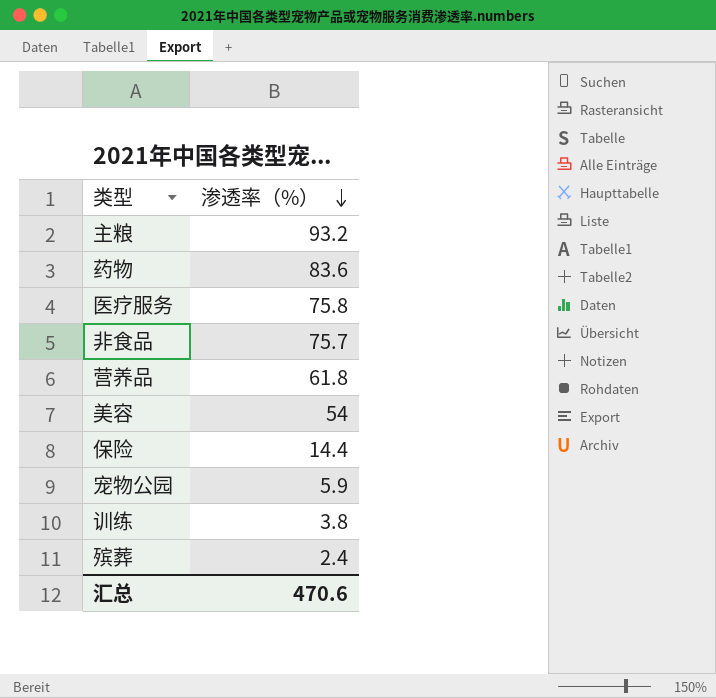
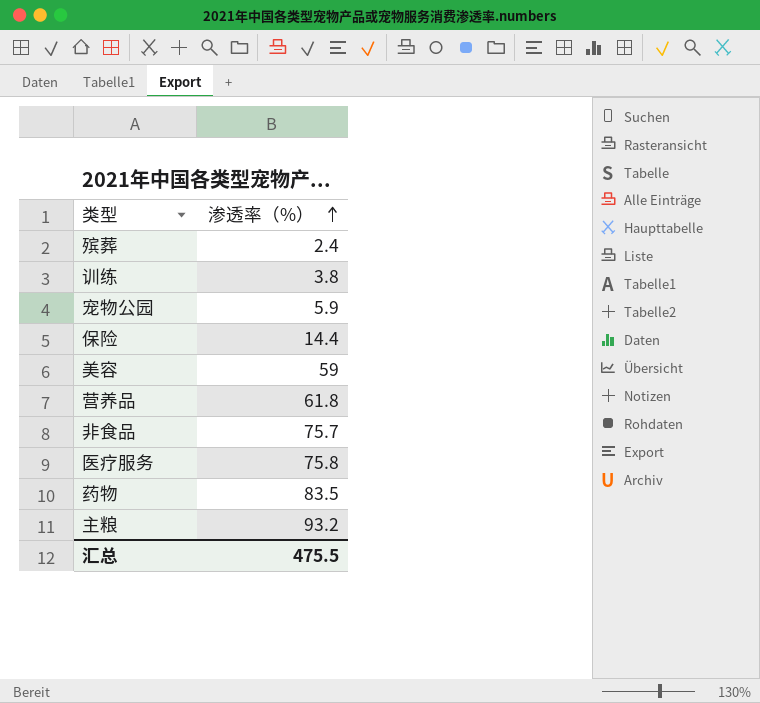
row order: 渗透率（%） descending -> 渗透率（%） ascending
美容 | 渗透率（%）: 54 -> 59
药物 | 渗透率（%）: 83.6 -> 83.5
汇总 | 渗透率（%）: 470.6 -> 475.5

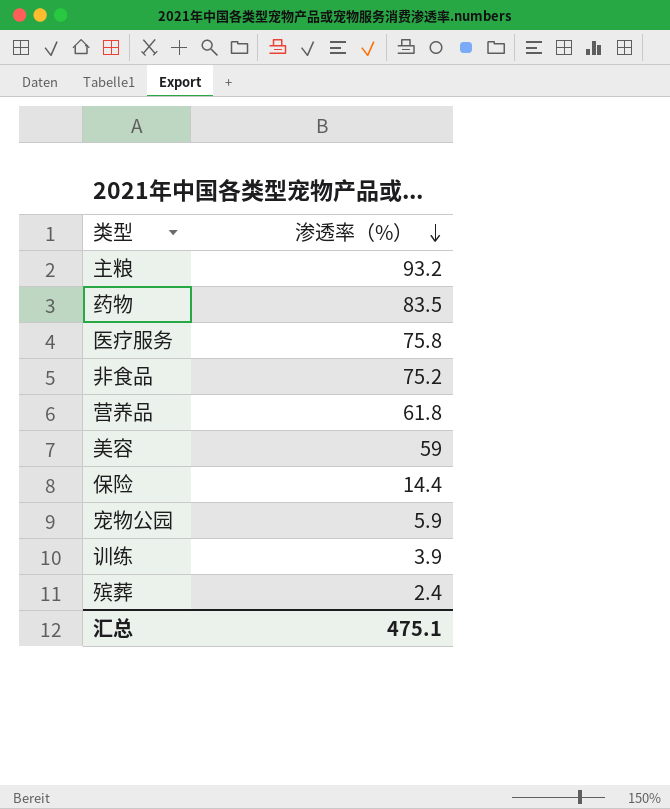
row order: 渗透率（%） ascending -> 渗透率（%） descending
非食品 | 渗透率（%）: 75.7 -> 75.2
训练 | 渗透率（%）: 3.8 -> 3.9
汇总 | 渗透率（%）: 475.5 -> 475.1

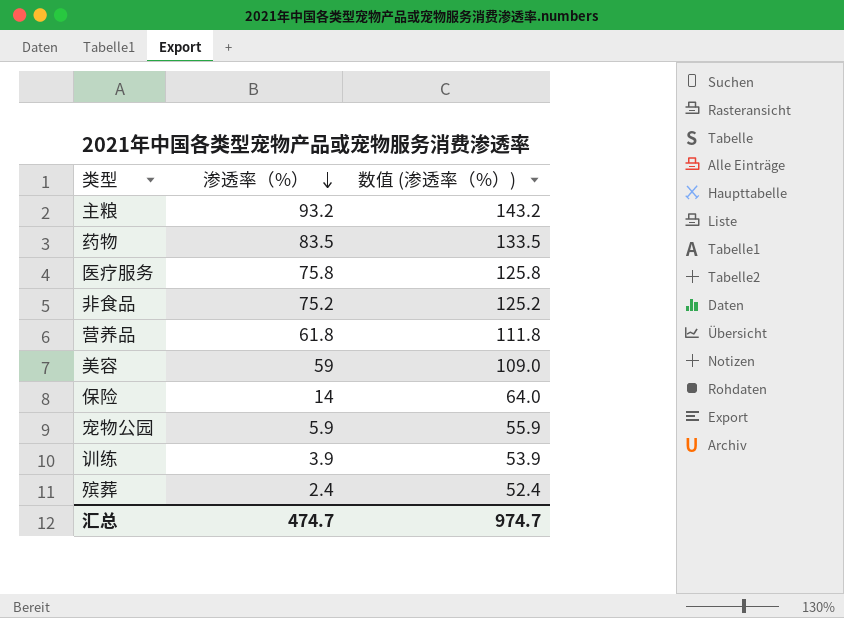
column 数值 (渗透率（%）) | formula: none -> [渗透率（%）] + 50
保险 | 渗透率（%）: 14.4 -> 14
汇总 | 渗透率（%）: 475.1 -> 474.7

